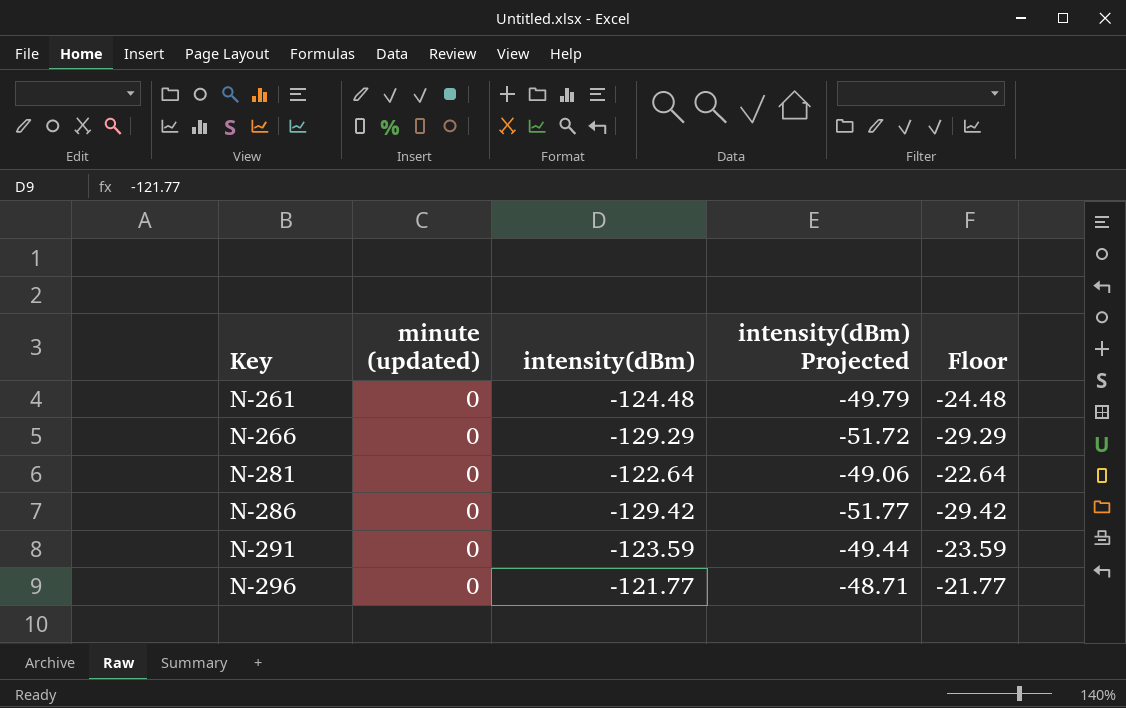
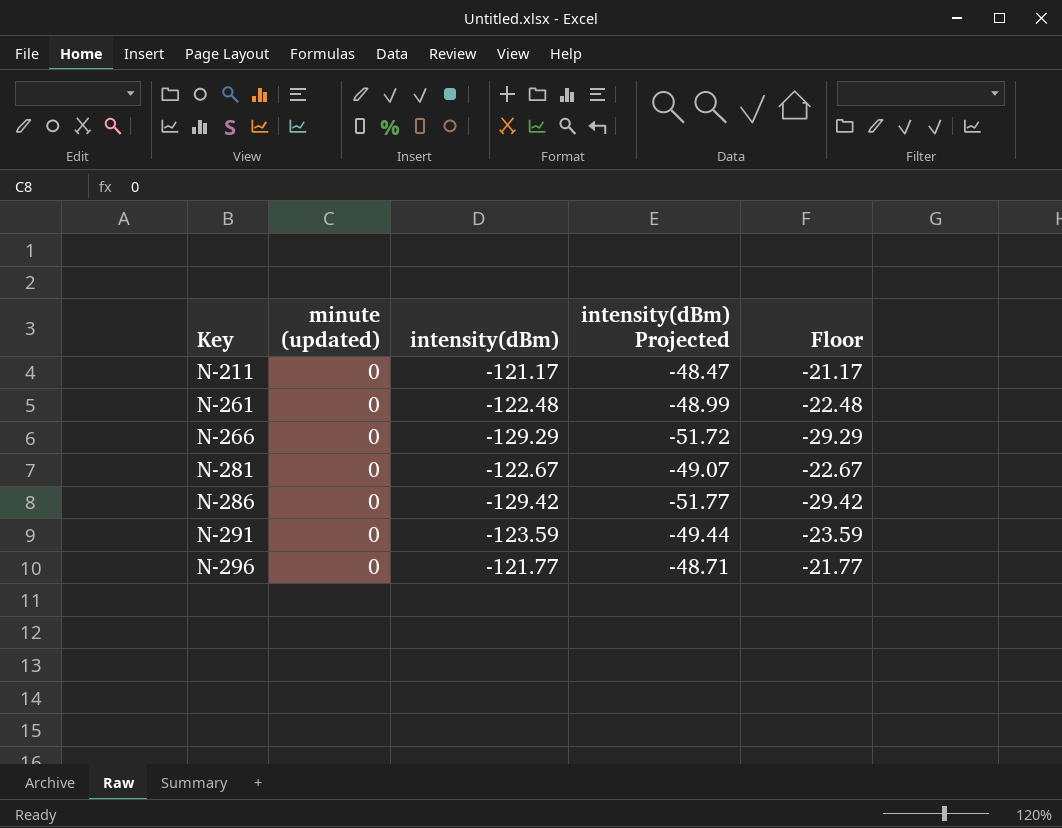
row N-211: none -> 0 | -121.17 | -48.47 | -21.17
N-261 | intensity(dBm): -124.48 -> -122.48
N-261 | intensity(dBm) Projected: -49.79 -> -48.99
N-261 | Floor: -24.48 -> -22.48
N-281 | intensity(dBm): -122.64 -> -122.67
N-281 | intensity(dBm) Projected: -49.06 -> -49.07
N-281 | Floor: -22.64 -> -22.67

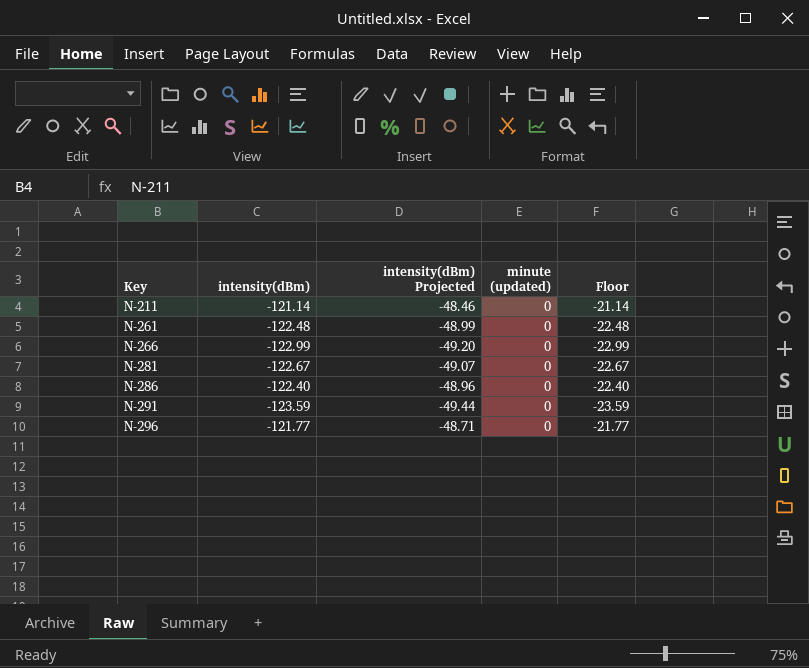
column minute (updated) | position: 2 -> 4
N-211 | intensity(dBm): -121.17 -> -121.14
N-211 | intensity(dBm) Projected: -48.47 -> -48.46
N-211 | Floor: -21.17 -> -21.14
N-266 | intensity(dBm): -129.29 -> -122.99
N-266 | intensity(dBm) Projected: -51.72 -> -49.20
N-266 | Floor: -29.29 -> -22.99
N-286 | intensity(dBm): -129.42 -> -122.40
N-286 | intensity(dBm) Projected: -51.77 -> -48.96
N-286 | Floor: -29.42 -> -22.40

